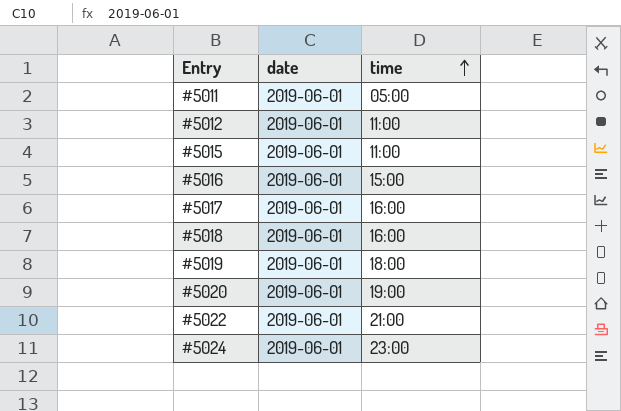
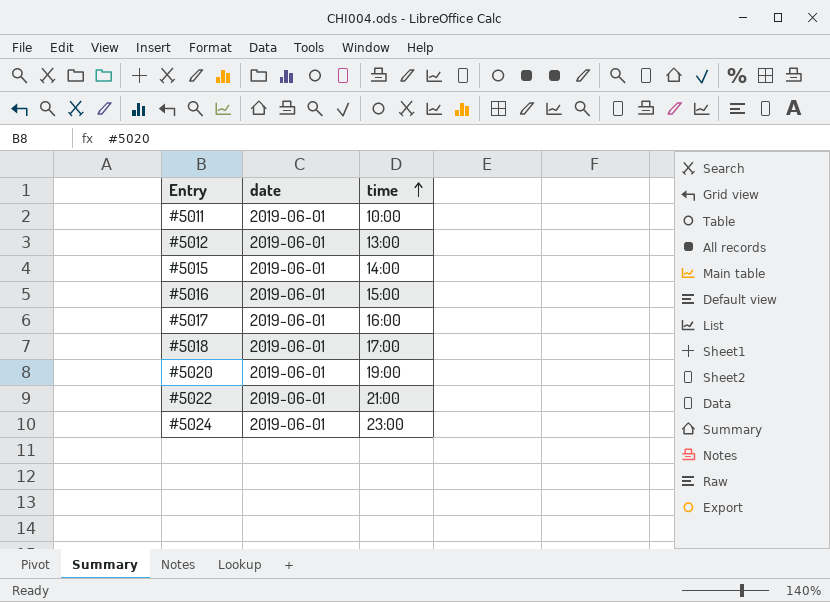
row #5019: 2019-06-01 | 18:00 -> none
#5011 | time: 05:00 -> 10:00
#5012 | time: 11:00 -> 13:00
#5015 | time: 11:00 -> 14:00
#5018 | time: 16:00 -> 17:00

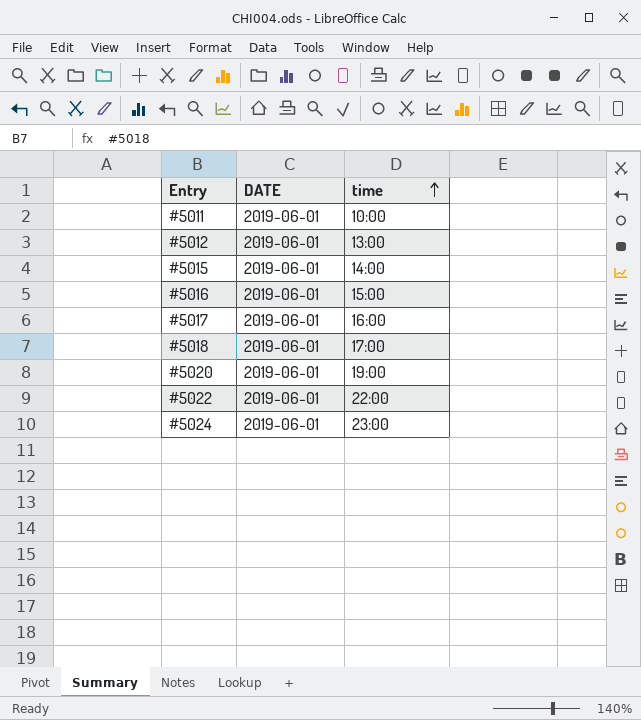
column name: date -> DATE
#5022 | time: 21:00 -> 22:00

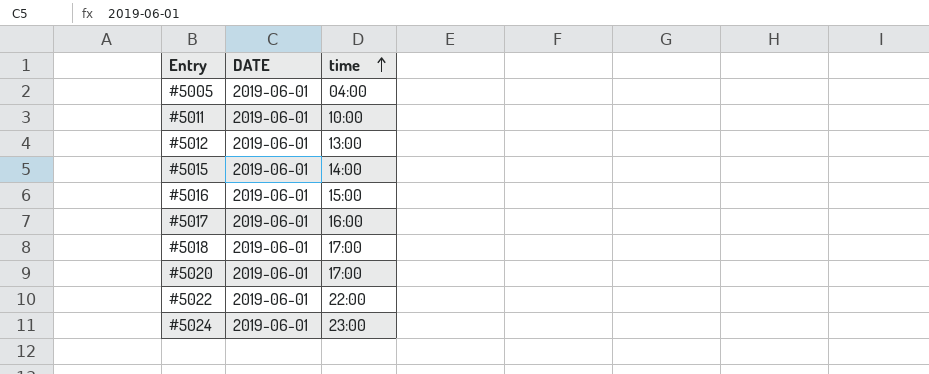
row #5005: none -> 2019-06-01 | 04:00
#5020 | time: 19:00 -> 17:00

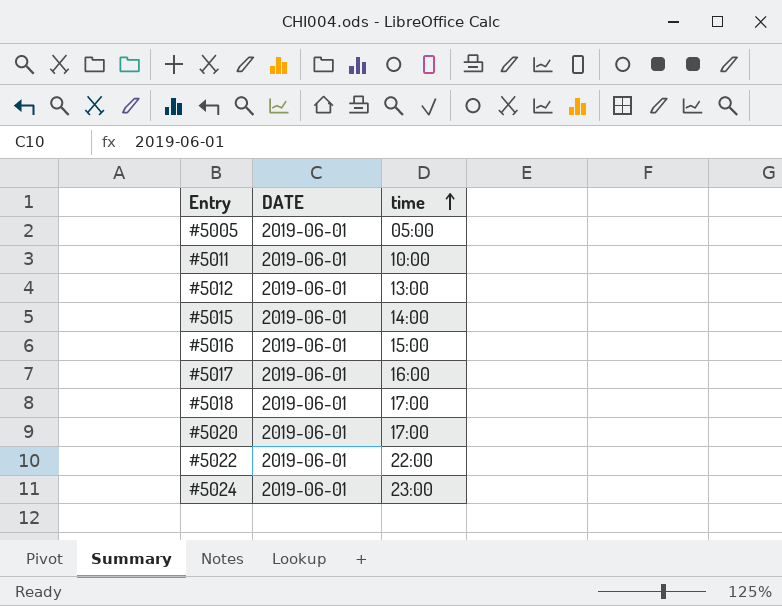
#5005 | time: 04:00 -> 05:00

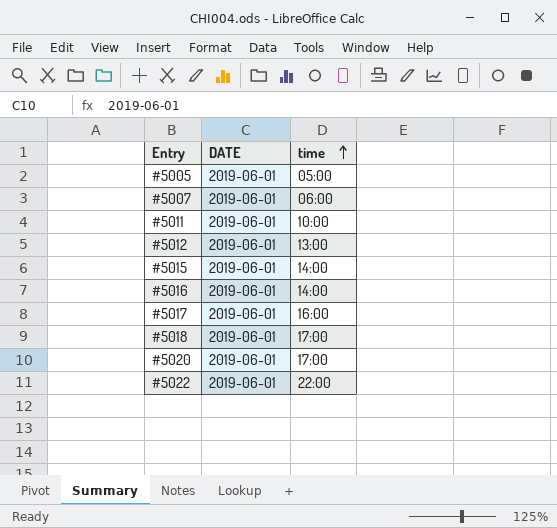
row #5024: 2019-06-01 | 23:00 -> none
row #5007: none -> 2019-06-01 | 06:00
#5016 | time: 15:00 -> 14:00

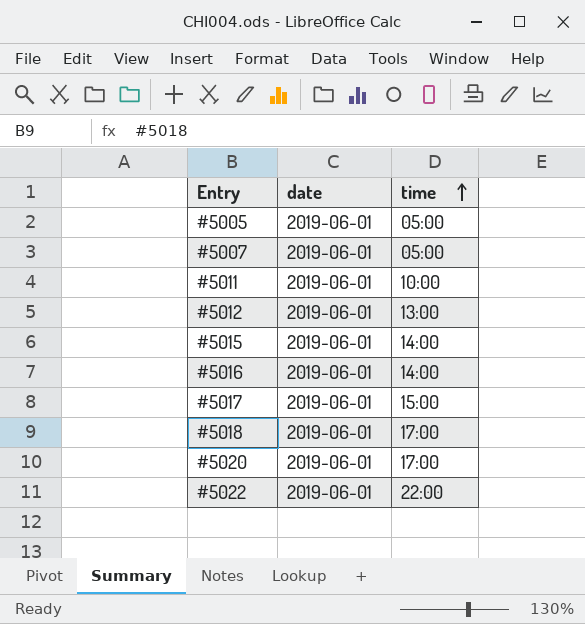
column name: DATE -> date
#5007 | time: 06:00 -> 05:00
#5017 | time: 16:00 -> 15:00

